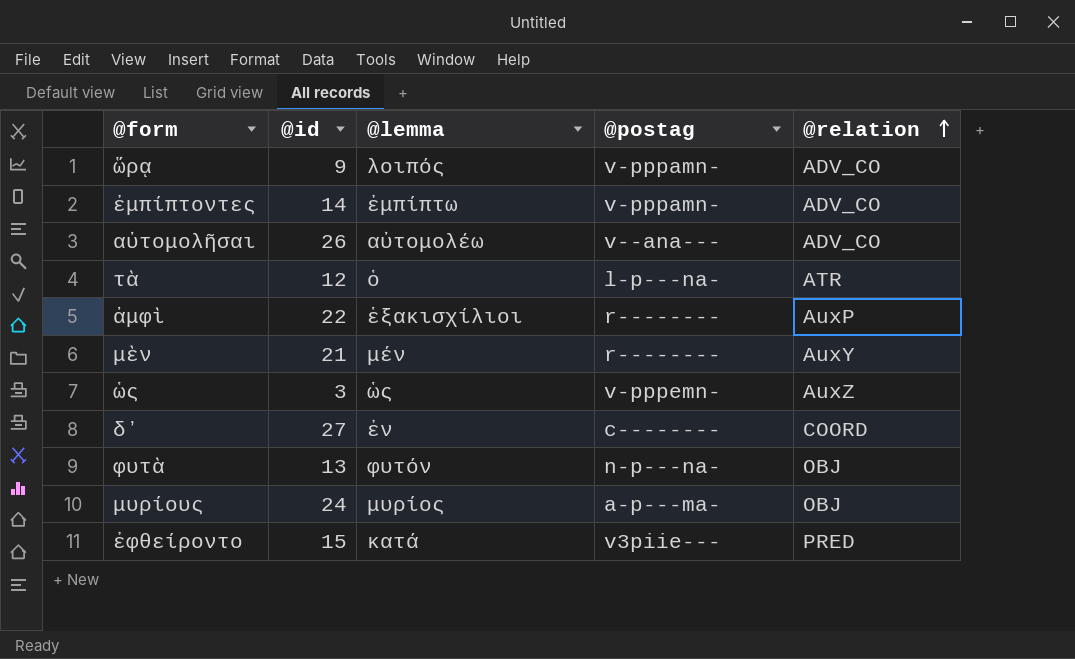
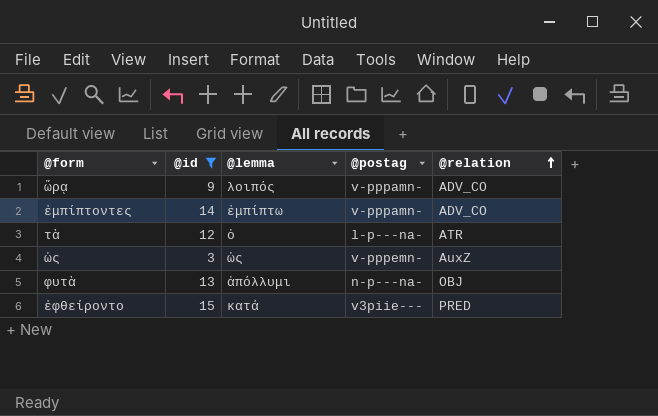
filter: none -> @id <= 15
φυτὰ | @lemma: φυτόν -> ἀπόλλυμι

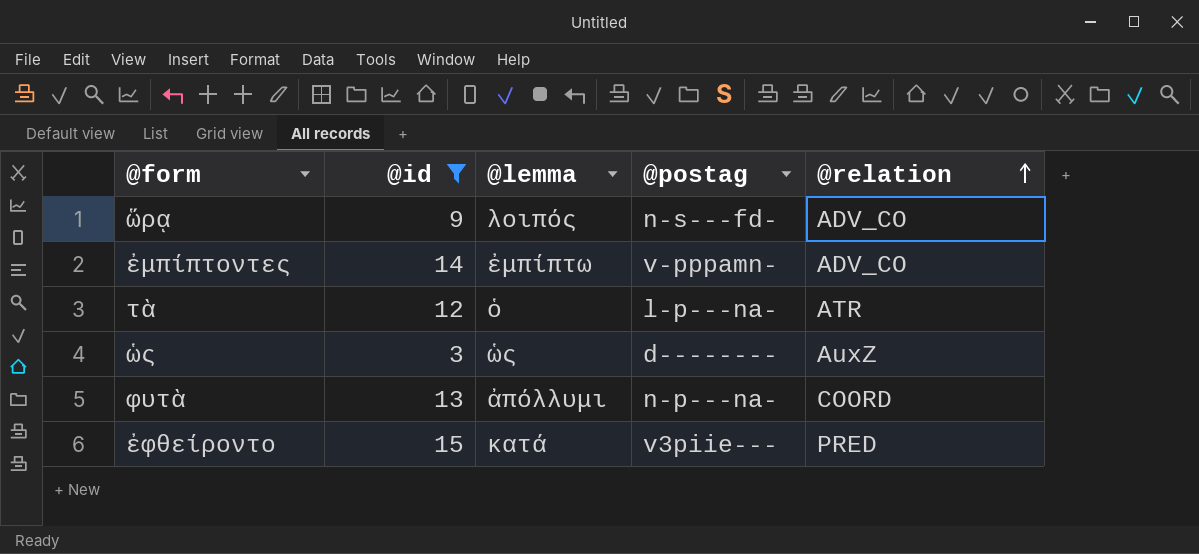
ὥρᾳ | @postag: v-pppamn- -> n-s---fd-
ὡς | @postag: v-pppemn- -> d--------
φυτὰ | @relation: OBJ -> COORD

